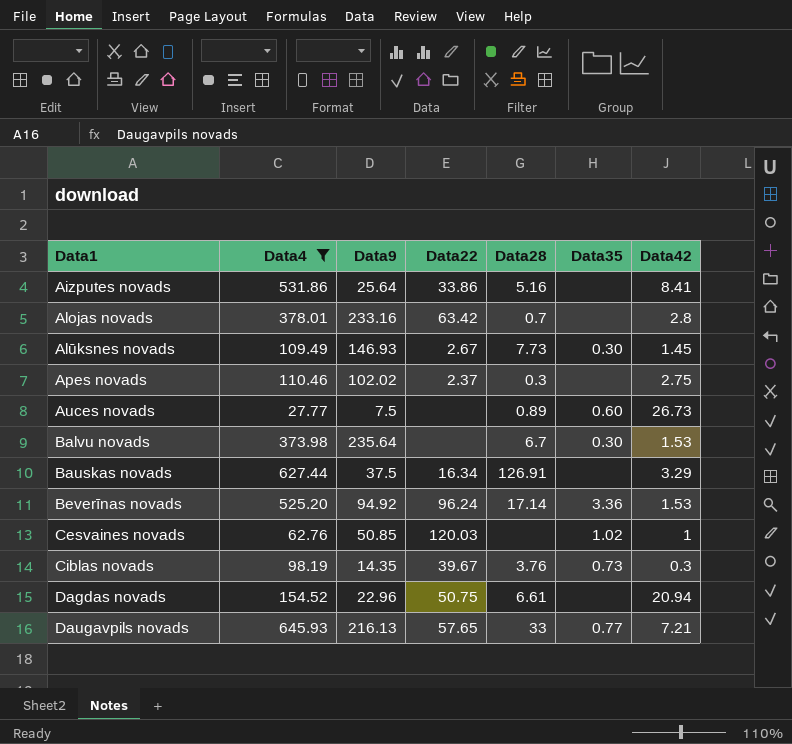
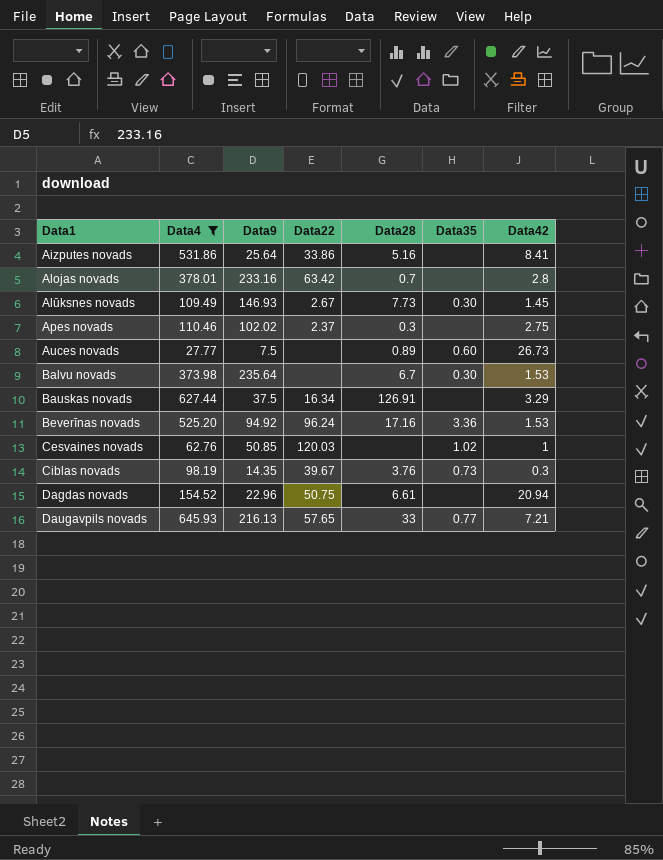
Beverīnas novads | Data28: 17.14 -> 17.16

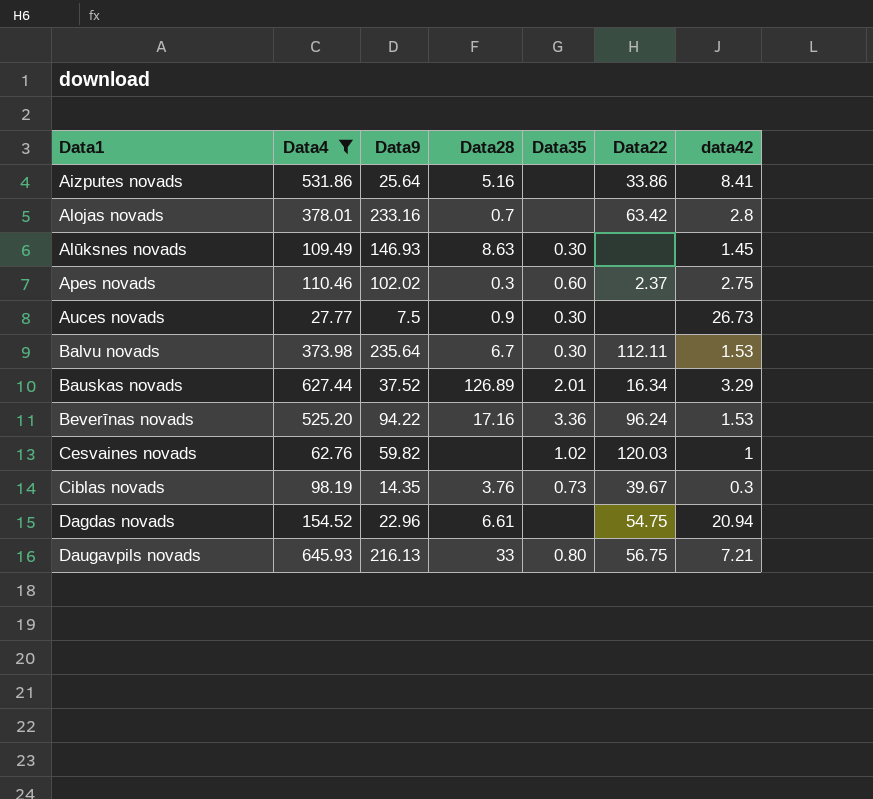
column Data22 | position: 4 -> 6
column name: Data42 -> data42
Alūksnes novads | Data28: 7.73 -> 8.63
Alūksnes novads | Data22: 2.67 -> none
Apes novads | Data35: none -> 0.60
Auces novads | Data28: 0.89 -> 0.9
Auces novads | Data35: 0.60 -> 0.30
Balvu novads | Data22: none -> 112.11
Bauskas novads | Data9: 37.5 -> 37.52
Bauskas novads | Data28: 126.91 -> 126.89
Bauskas novads | Data35: none -> 2.01
Beverīnas novads | Data9: 94.92 -> 94.22
Cesvaines novads | Data9: 50.85 -> 59.82
Dagdas novads | Data22: 50.75 -> 54.75
Daugavpils novads | Data35: 0.77 -> 0.80
Daugavpils novads | Data22: 57.65 -> 56.75

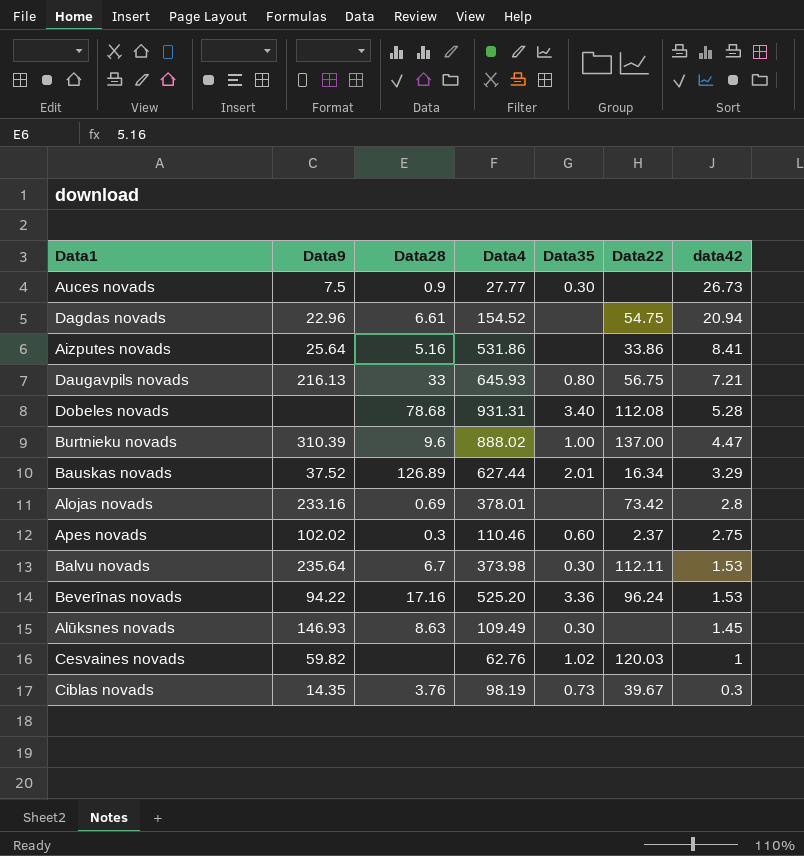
filter: Data4 <= 645.93 -> none
row order: Data1 ascending -> data42 descending
column Data4 | position: 2 -> 4
Alojas novads | Data28: 0.7 -> 0.69
Alojas novads | Data22: 63.42 -> 73.42

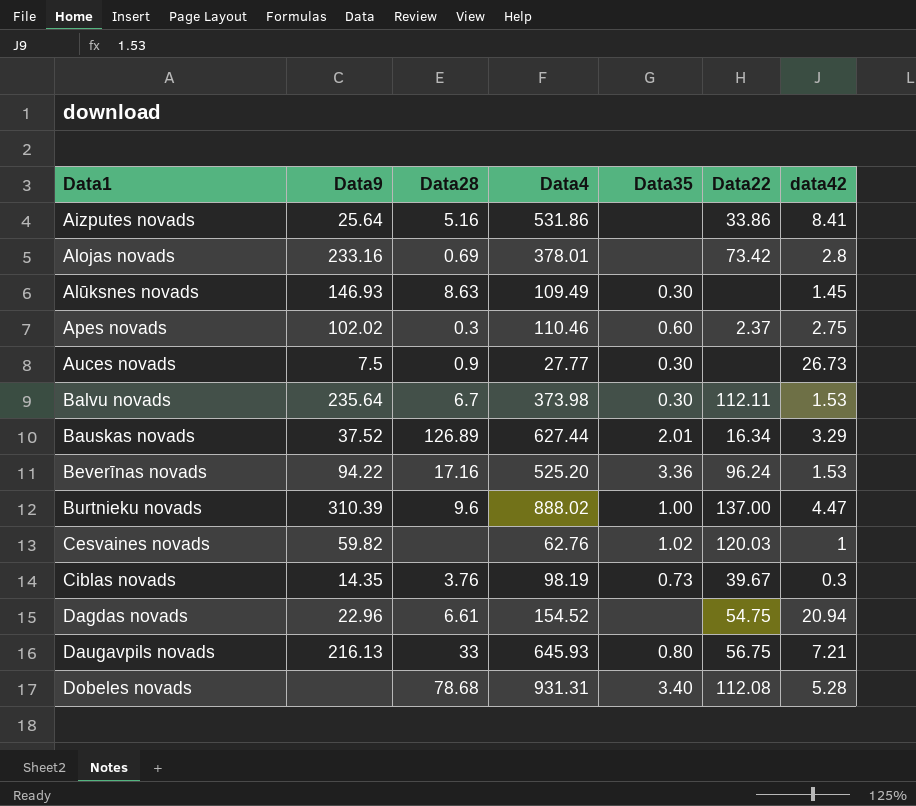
row order: data42 descending -> Data1 ascending

